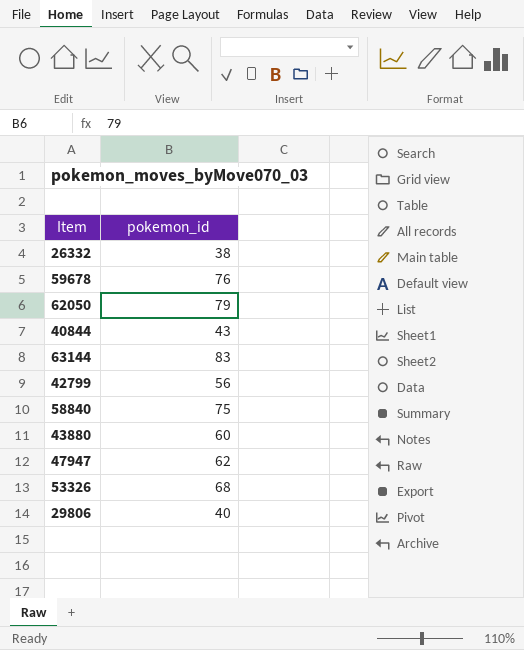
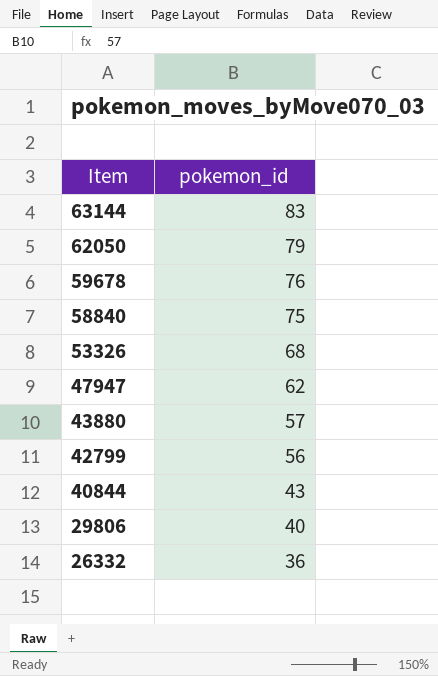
row order: none -> Item descending
43880 | pokemon_id: 60 -> 57
26332 | pokemon_id: 38 -> 36

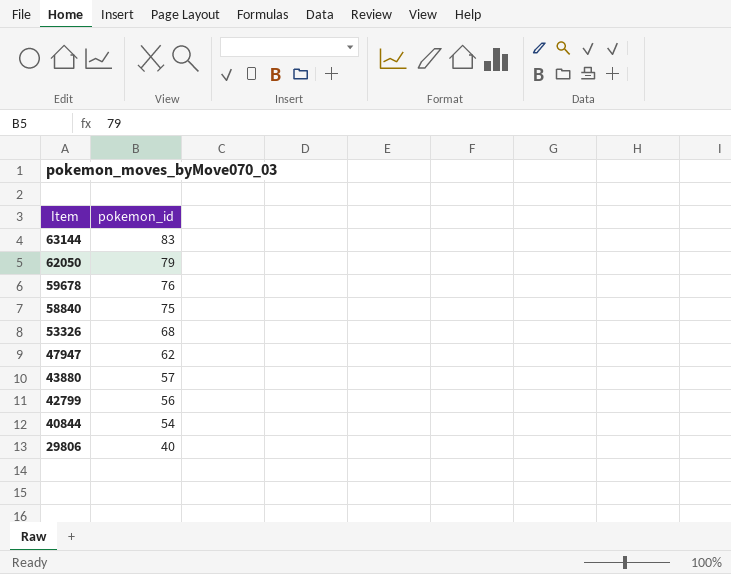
row 26332: 36 -> none
40844 | pokemon_id: 43 -> 54

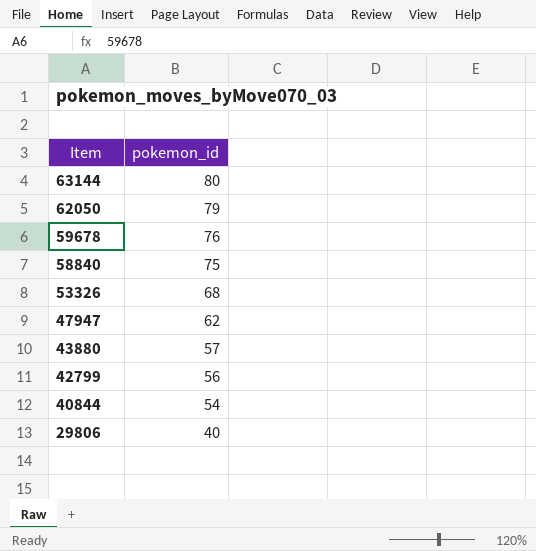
63144 | pokemon_id: 83 -> 80

